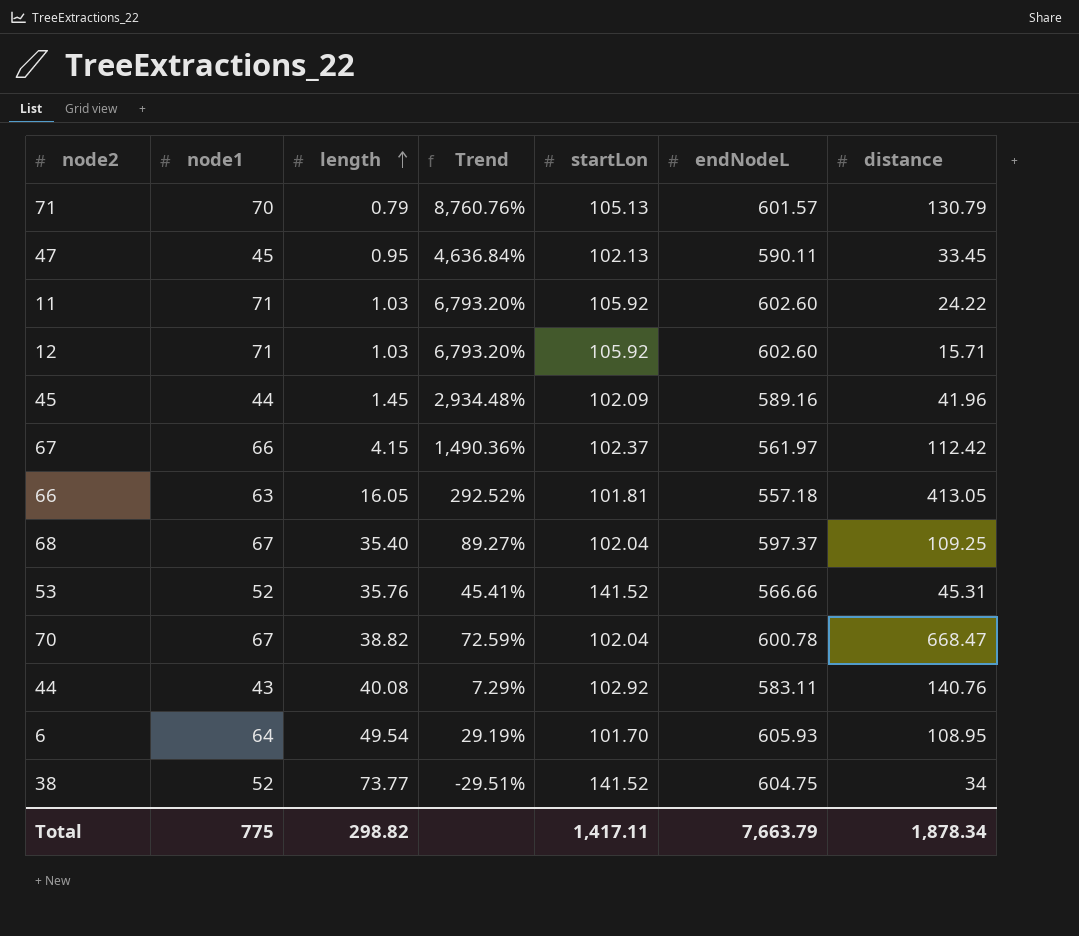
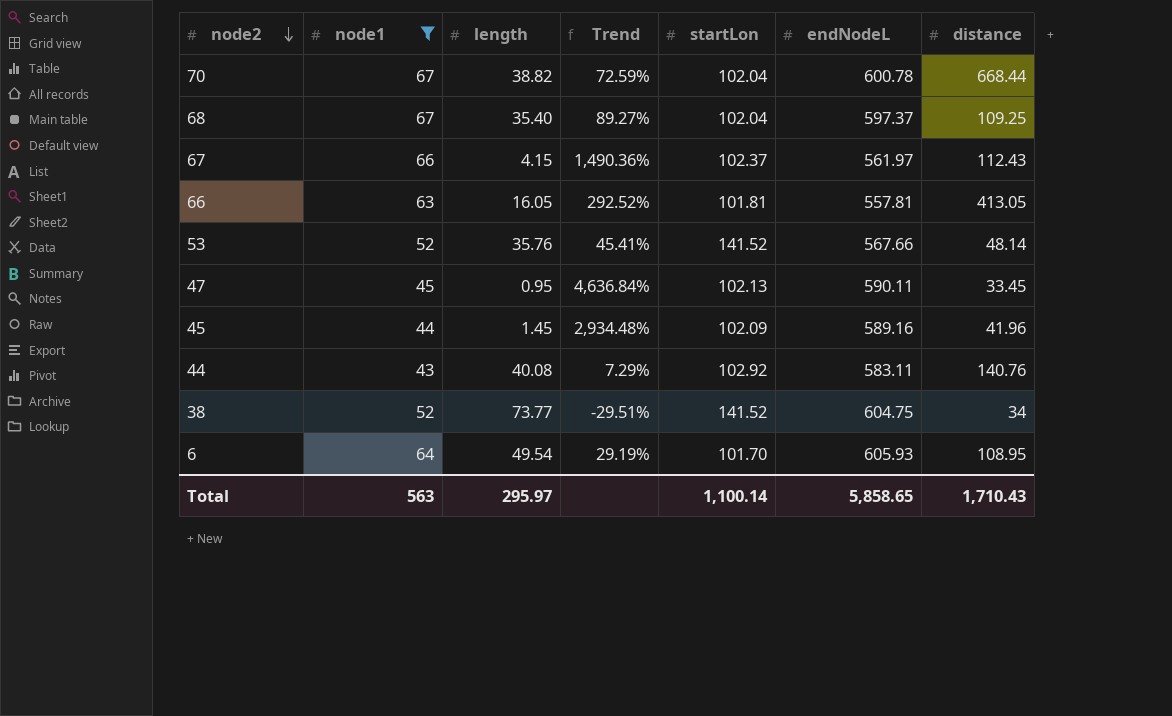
filter: none -> node1 <= 67
row order: length ascending -> node2 descending
70 | distance: 668.47 -> 668.44
67 | distance: 112.42 -> 112.43
66 | endNodeL: 557.18 -> 557.81
53 | endNodeL: 566.66 -> 567.66
53 | distance: 45.31 -> 48.14
Total | node1: 775 -> 563
Total | length: 298.82 -> 295.97
Total | startLon: 1,417.11 -> 1,100.14
Total | endNodeL: 7,663.79 -> 5,858.65
Total | distance: 1,878.34 -> 1,710.43

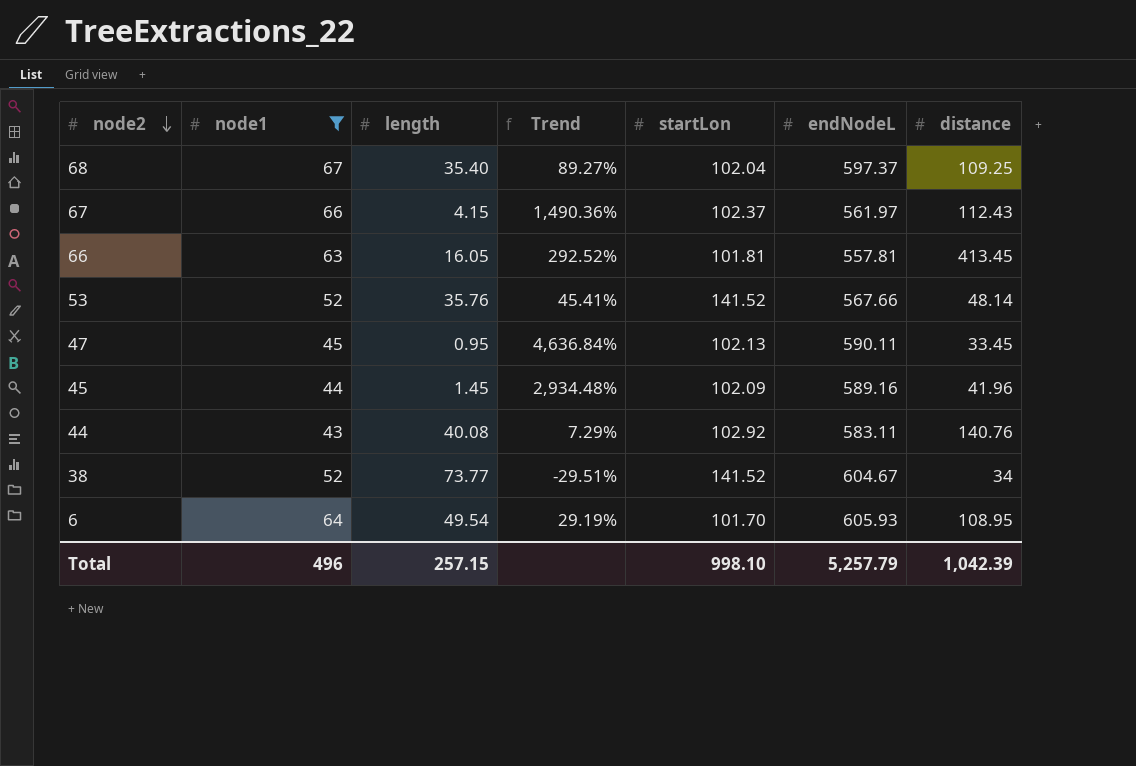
row 70: 67 | 38.82 | 72.59% | 102.04 | 600.78 | 668.44 -> none
66 | distance: 413.05 -> 413.45
38 | endNodeL: 604.75 -> 604.67
Total | node1: 563 -> 496
Total | length: 295.97 -> 257.15
Total | startLon: 1,100.14 -> 998.10
Total | endNodeL: 5,858.65 -> 5,257.79
Total | distance: 1,710.43 -> 1,042.39

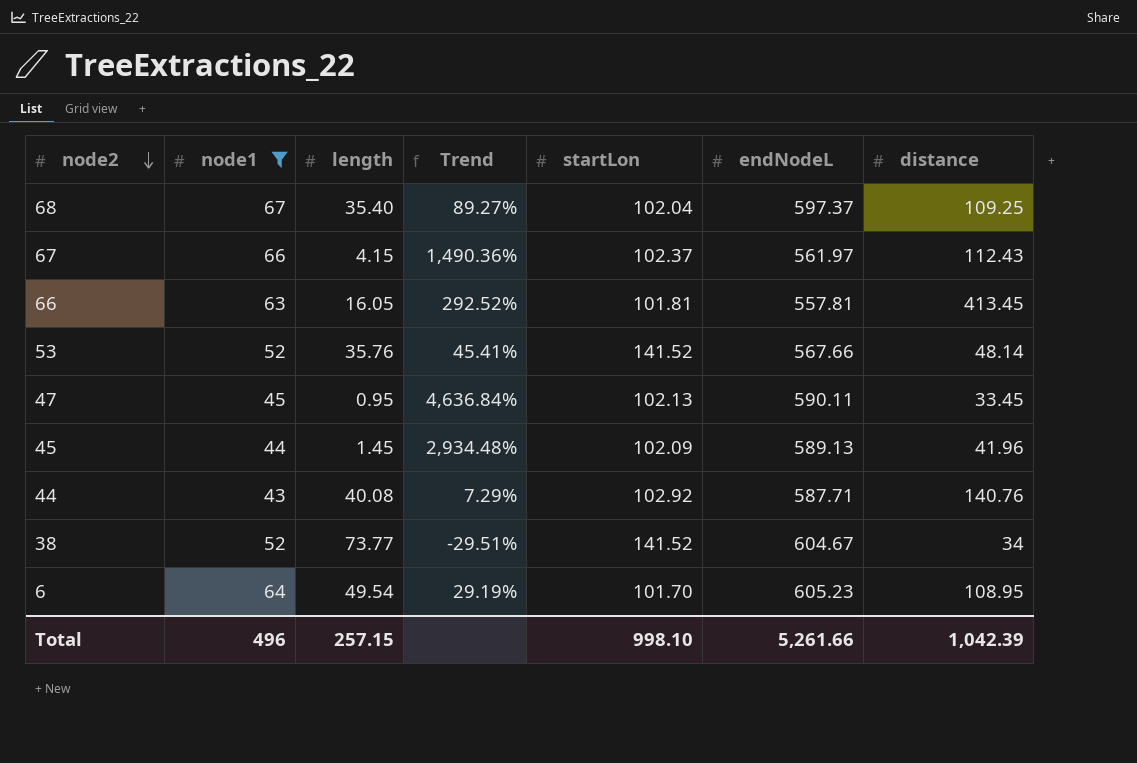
45 | endNodeL: 589.16 -> 589.13
44 | endNodeL: 583.11 -> 587.71
6 | endNodeL: 605.93 -> 605.23
Total | endNodeL: 5,257.79 -> 5,261.66

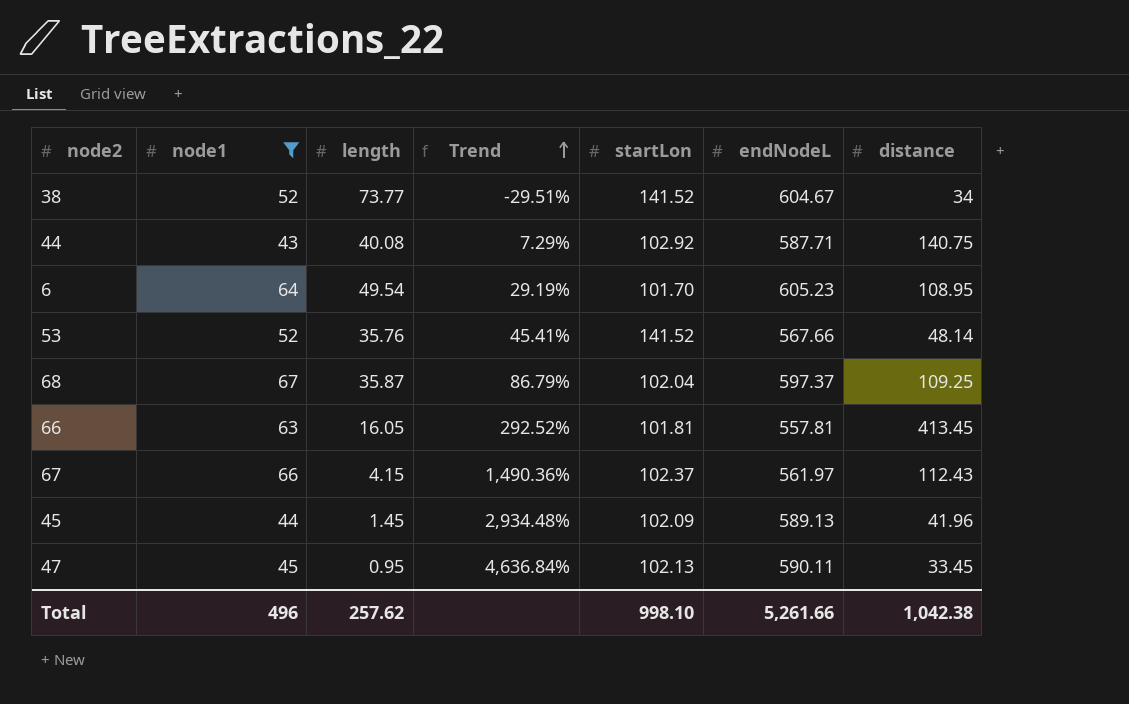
row order: node2 descending -> Trend ascending
44 | distance: 140.76 -> 140.75
68 | length: 35.40 -> 35.87
68 | Trend: 89.27% -> 86.79%
Total | length: 257.15 -> 257.62
Total | distance: 1,042.39 -> 1,042.38

